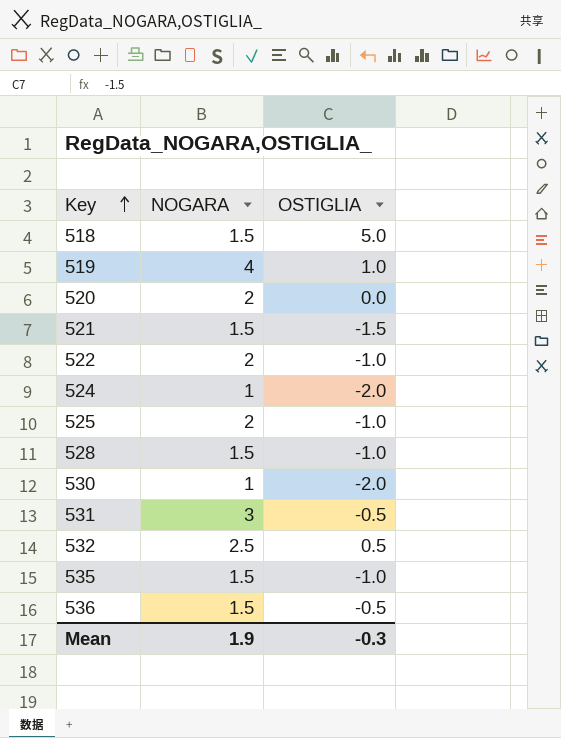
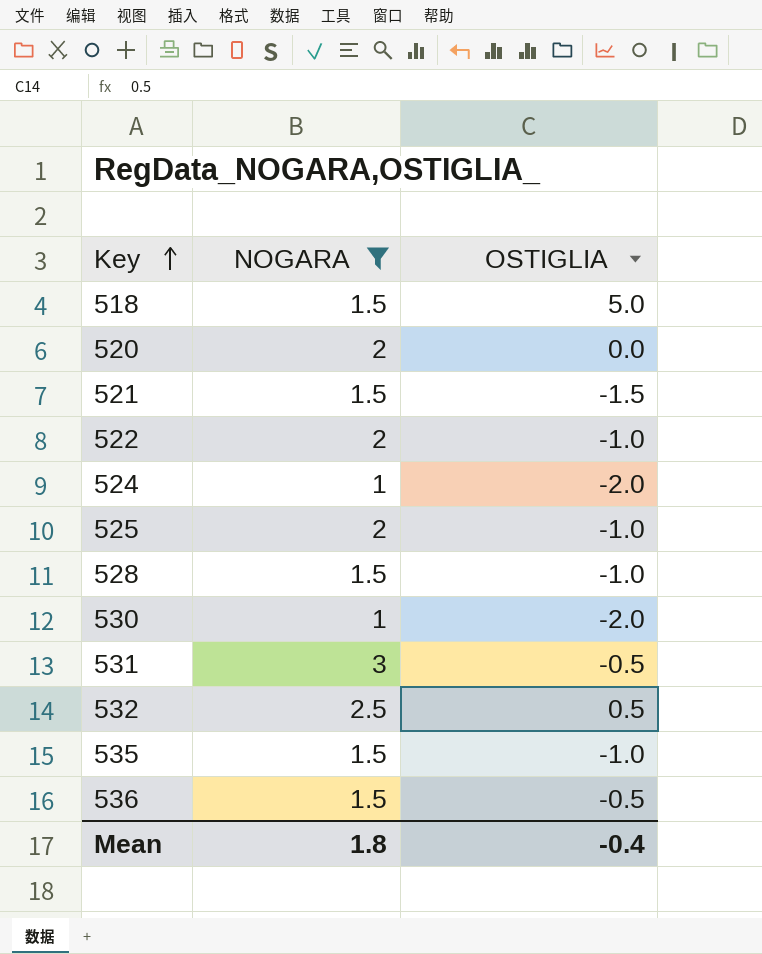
filter: none -> NOGARA != 4
Mean | NOGARA: 1.9 -> 1.8
Mean | OSTIGLIA: -0.3 -> -0.4

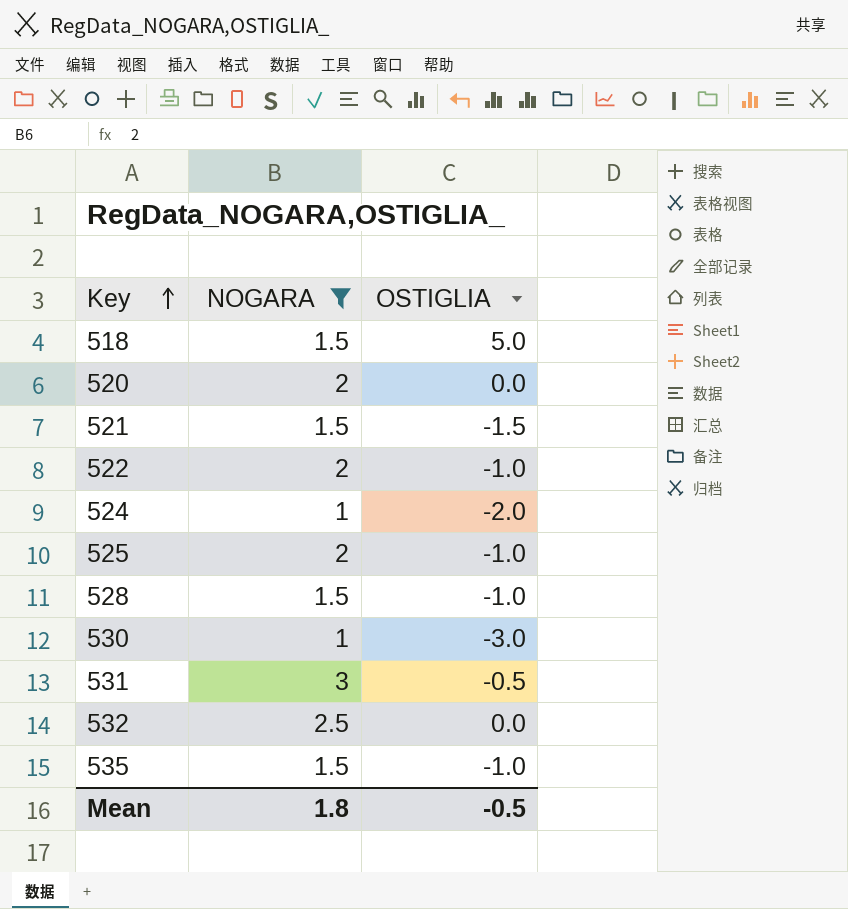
row 536: 1.5 | -0.5 -> none
530 | OSTIGLIA: -2.0 -> -3.0
532 | OSTIGLIA: 0.5 -> 0.0
Mean | OSTIGLIA: -0.4 -> -0.5

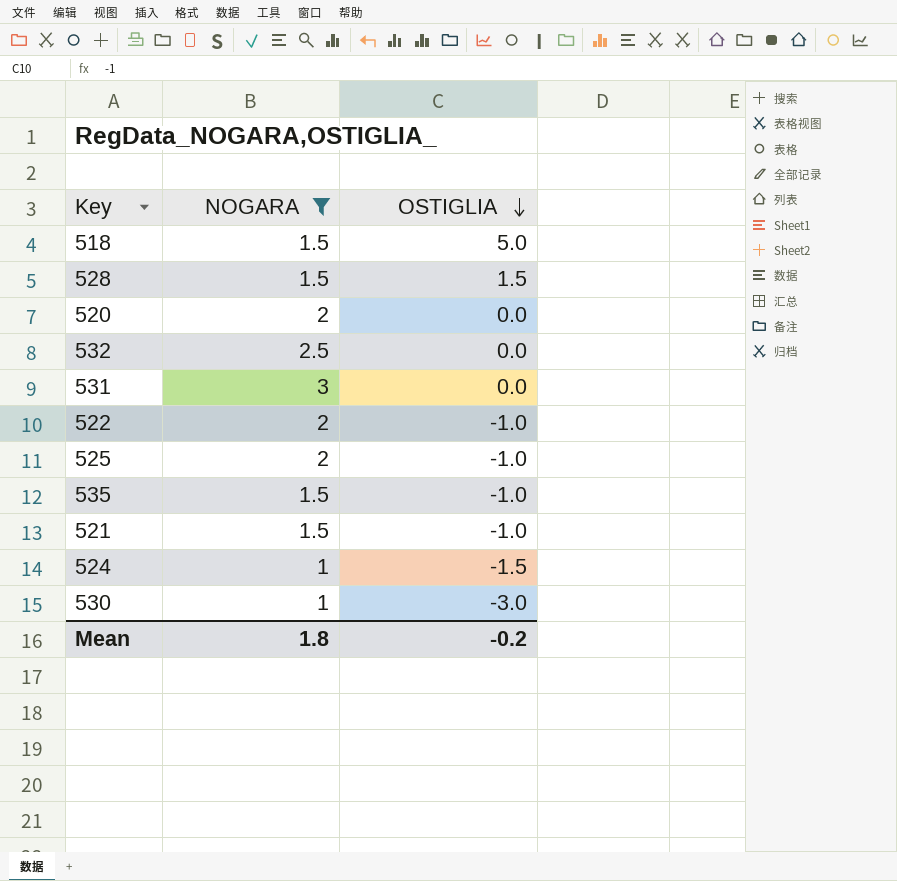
row order: Key ascending -> OSTIGLIA descending
528 | OSTIGLIA: -1.0 -> 1.5
531 | OSTIGLIA: -0.5 -> 0.0
521 | OSTIGLIA: -1.5 -> -1.0
524 | OSTIGLIA: -2.0 -> -1.5
Mean | OSTIGLIA: -0.5 -> -0.2

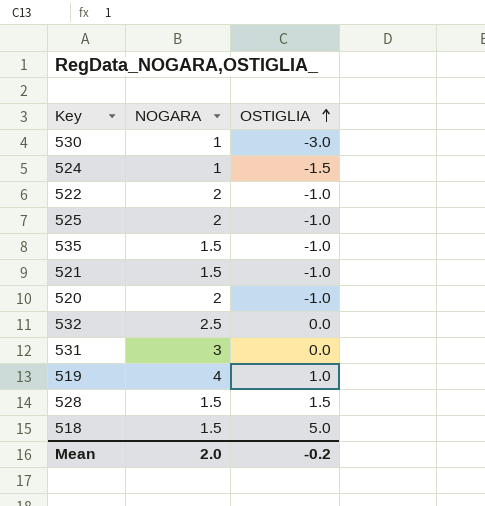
filter: NOGARA != 4 -> none
row order: OSTIGLIA descending -> OSTIGLIA ascending
520 | OSTIGLIA: 0.0 -> -1.0
Mean | NOGARA: 1.8 -> 2.0

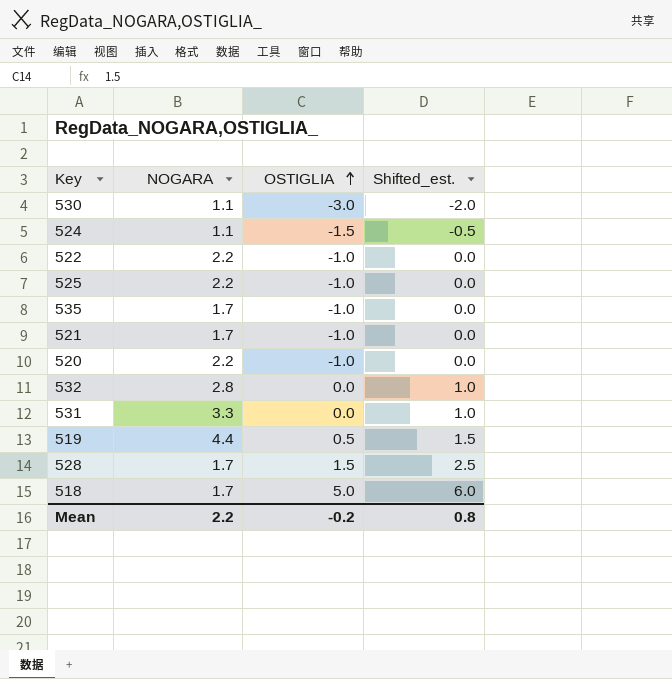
column Shifted_est. | formula: none -> [OSTIGLIA] + 1
530 | NOGARA: 1 -> 1.1
524 | NOGARA: 1 -> 1.1
522 | NOGARA: 2 -> 2.2
525 | NOGARA: 2 -> 2.2
535 | NOGARA: 1.5 -> 1.7
521 | NOGARA: 1.5 -> 1.7
520 | NOGARA: 2 -> 2.2
532 | NOGARA: 2.5 -> 2.8
531 | NOGARA: 3 -> 3.3
519 | NOGARA: 4 -> 4.4
519 | OSTIGLIA: 1.0 -> 0.5
528 | NOGARA: 1.5 -> 1.7
518 | NOGARA: 1.5 -> 1.7
Mean | NOGARA: 2.0 -> 2.2

